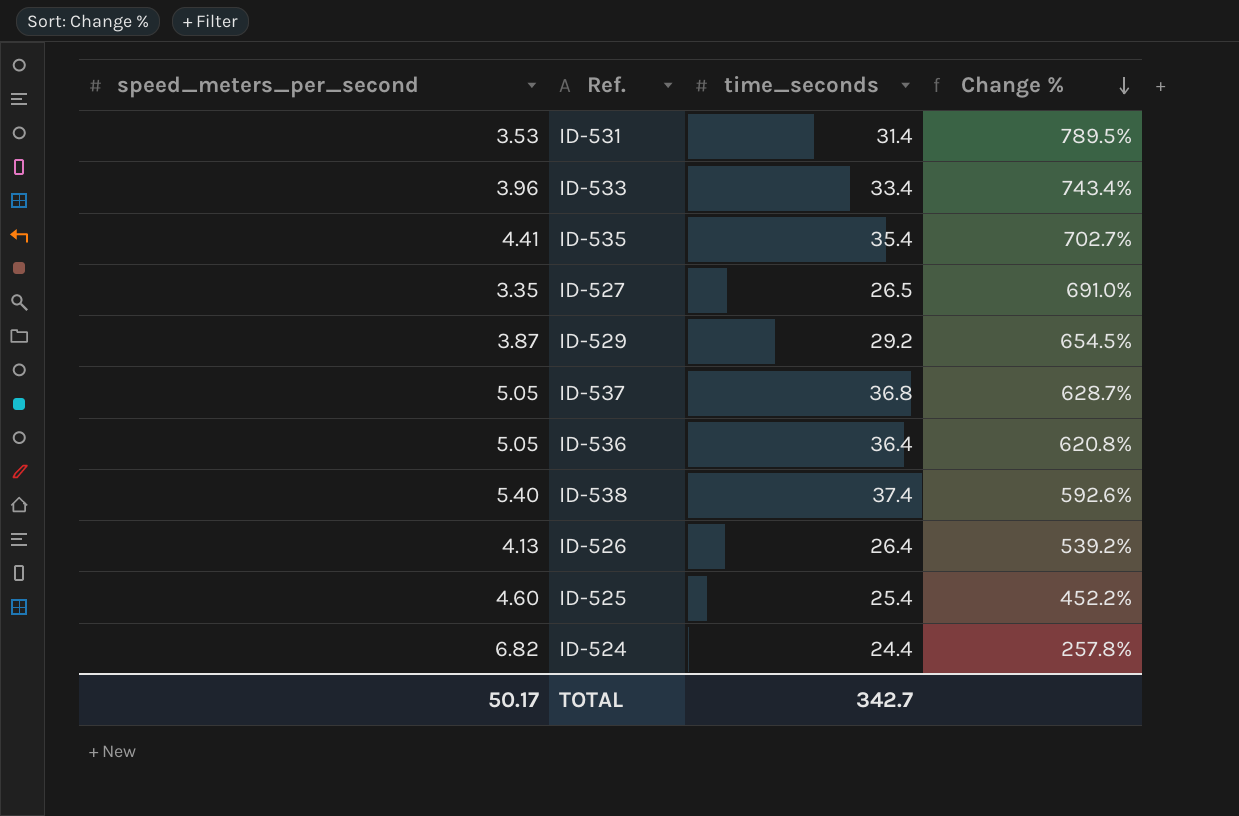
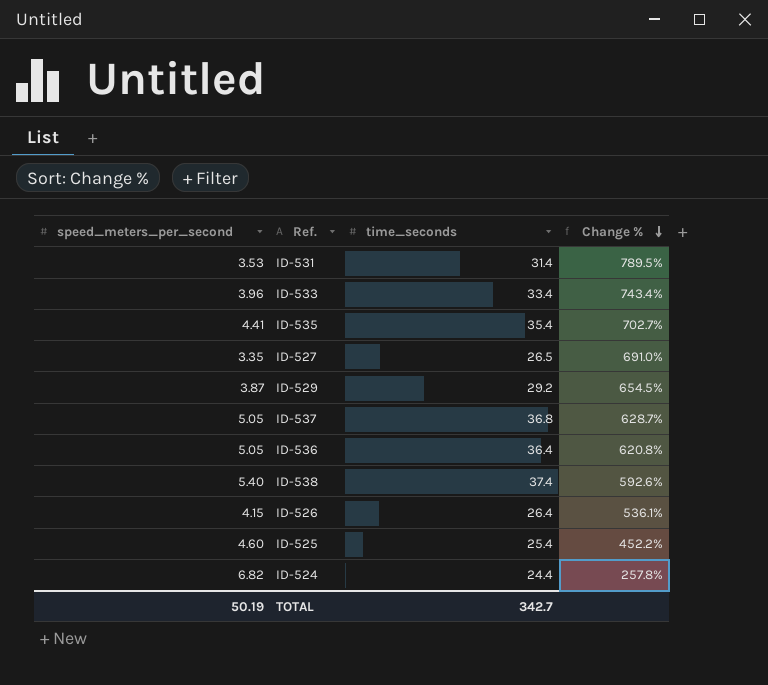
ID-526 | speed_meters_per_second: 4.13 -> 4.15
ID-526 | Change %: 539.2% -> 536.1%
TOTAL | speed_meters_per_second: 50.17 -> 50.19

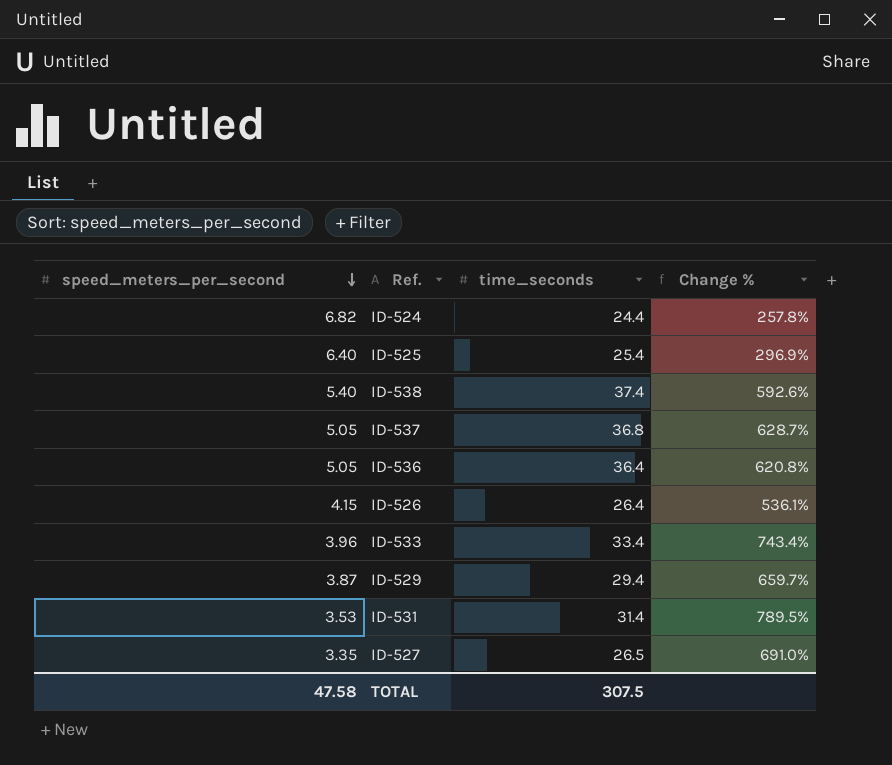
row order: Change % descending -> speed_meters_per_second descending
row ID-535: 4.41 | 35.4 | 702.7% -> none
ID-525 | speed_meters_per_second: 4.60 -> 6.40
ID-525 | Change %: 452.2% -> 296.9%
ID-529 | time_seconds: 29.2 -> 29.4
ID-529 | Change %: 654.5% -> 659.7%
TOTAL | speed_meters_per_second: 50.19 -> 47.58
TOTAL | time_seconds: 342.7 -> 307.5

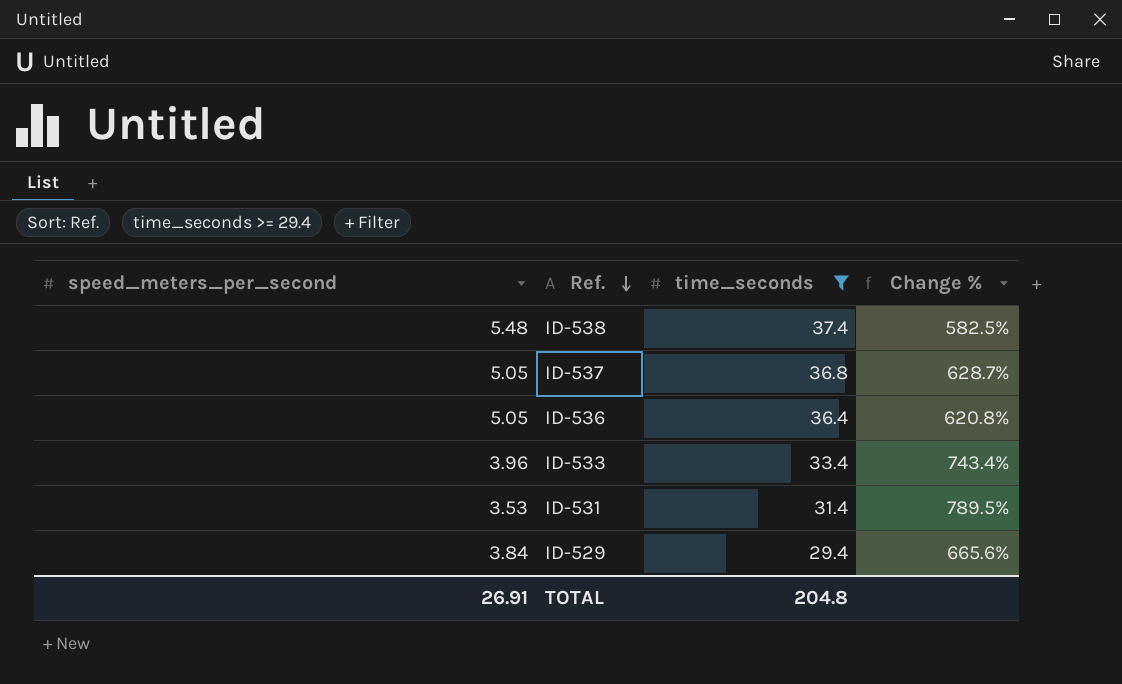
filter: none -> time_seconds >= 29.4
row order: speed_meters_per_second descending -> Ref. descending
ID-538 | speed_meters_per_second: 5.40 -> 5.48
ID-538 | Change %: 592.6% -> 582.5%
ID-529 | speed_meters_per_second: 3.87 -> 3.84
ID-529 | Change %: 659.7% -> 665.6%
TOTAL | speed_meters_per_second: 47.58 -> 26.91
TOTAL | time_seconds: 307.5 -> 204.8

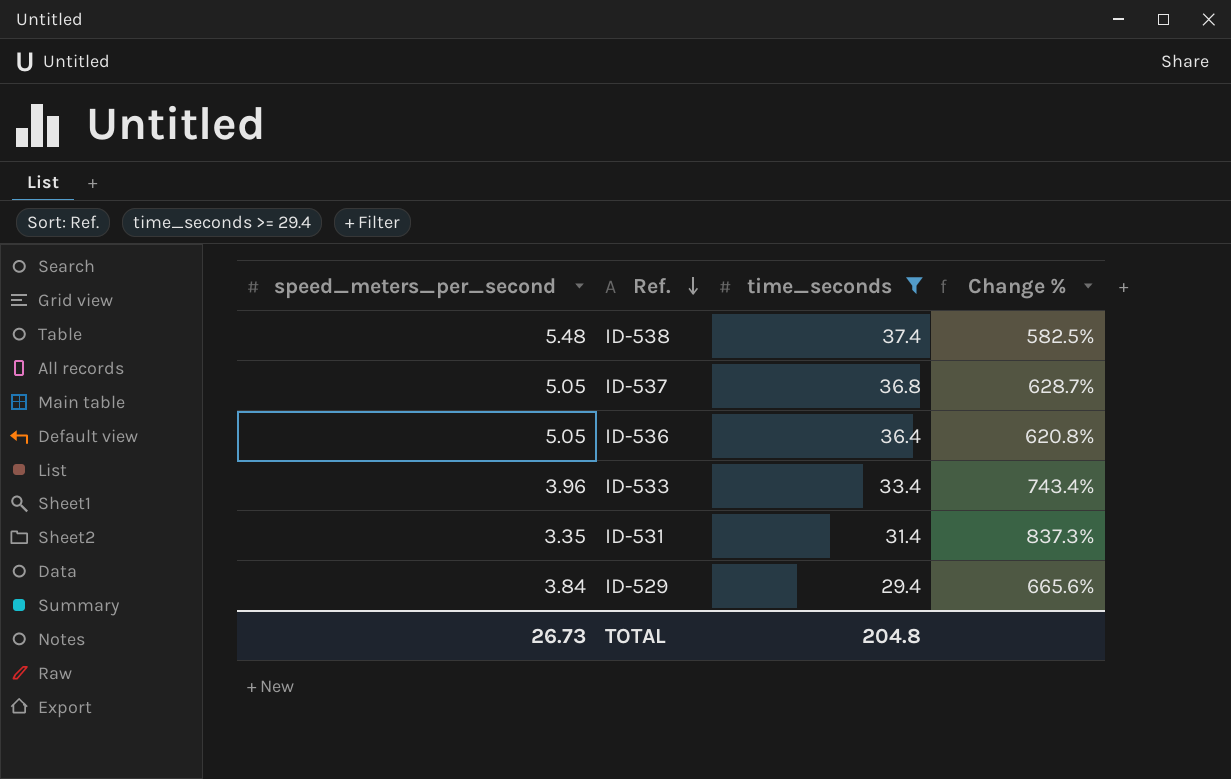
ID-531 | speed_meters_per_second: 3.53 -> 3.35
ID-531 | Change %: 789.5% -> 837.3%
TOTAL | speed_meters_per_second: 26.91 -> 26.73

